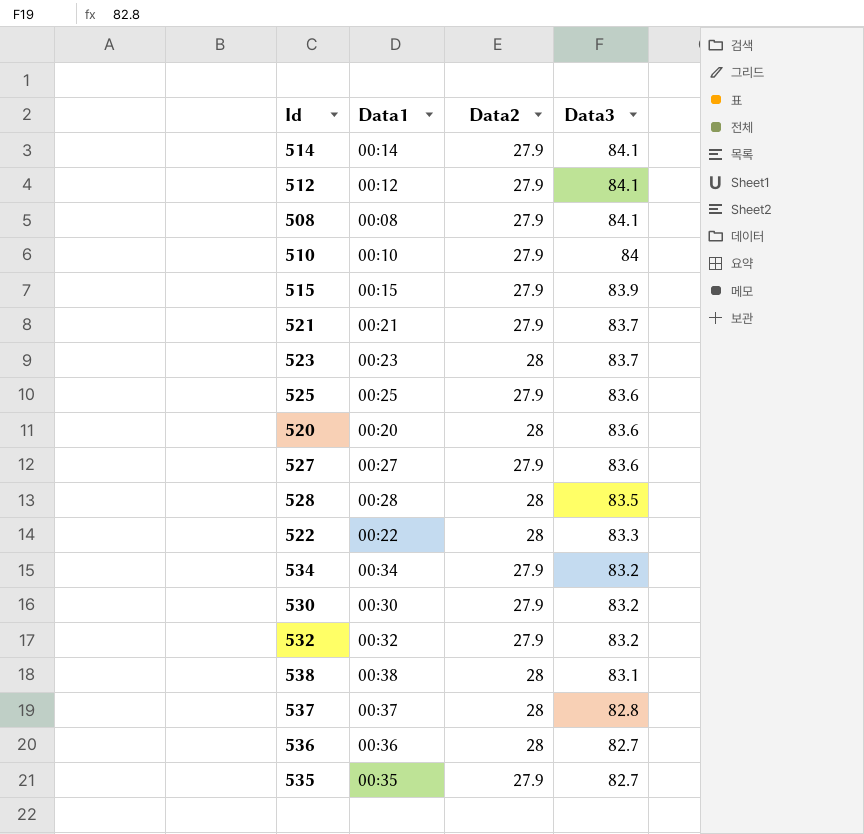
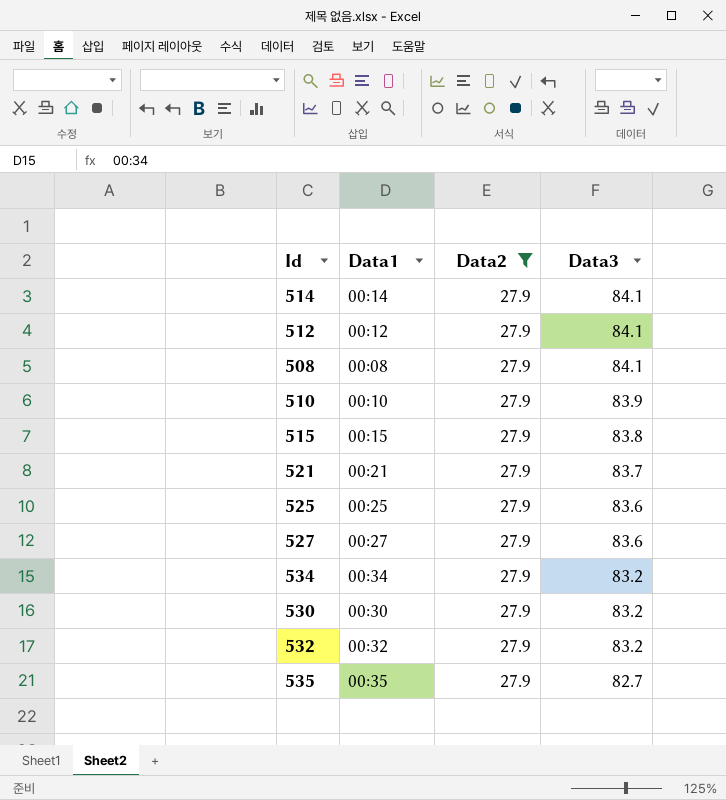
filter: none -> Data2 = 27.9
510 | Data3: 84 -> 83.9
515 | Data3: 83.9 -> 83.8

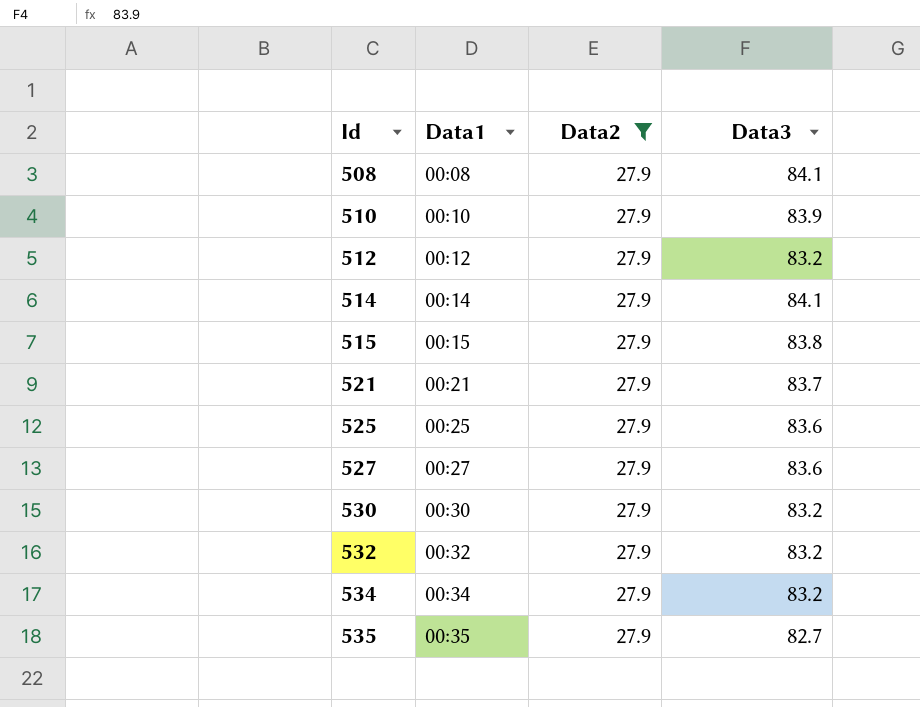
row order: Data3 descending -> Id ascending
512 | Data3: 84.1 -> 83.2

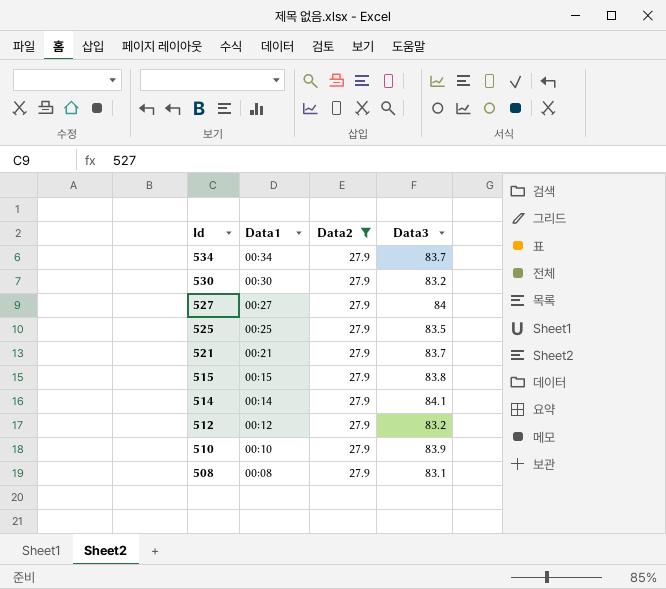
row order: Id ascending -> Id descending
row 532: 00:32 | 27.9 | 83.2 -> none
row 535: 00:35 | 27.9 | 82.7 -> none
534 | Data3: 83.2 -> 83.7
527 | Data3: 83.6 -> 84
525 | Data3: 83.6 -> 83.5
508 | Data3: 84.1 -> 83.1

